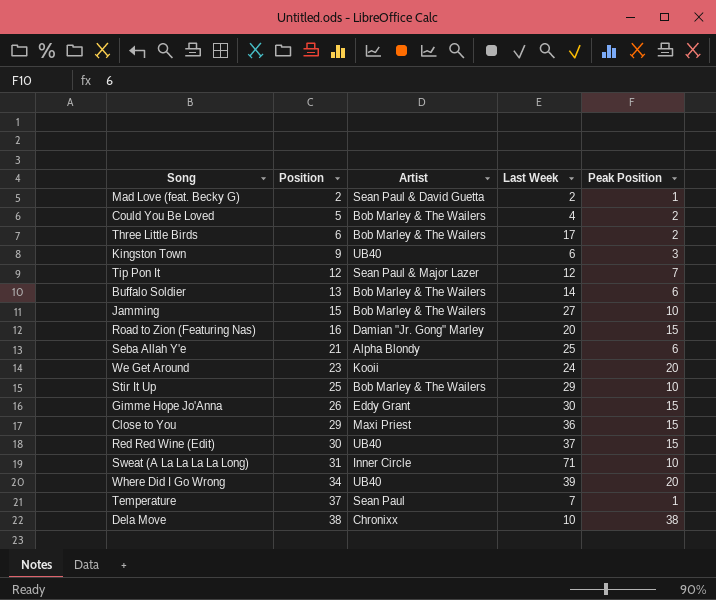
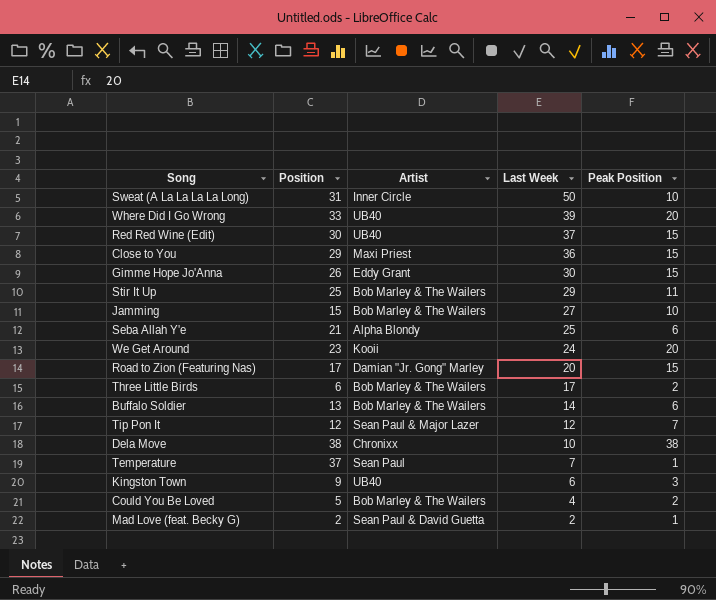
row order: Position ascending -> Last Week descending
Sweat (A La La La La Long) | Last Week: 71 -> 50
Where Did I Go Wrong | Position: 34 -> 33
Stir It Up | Peak Position: 10 -> 11
Road to Zion (Featuring Nas) | Position: 16 -> 17

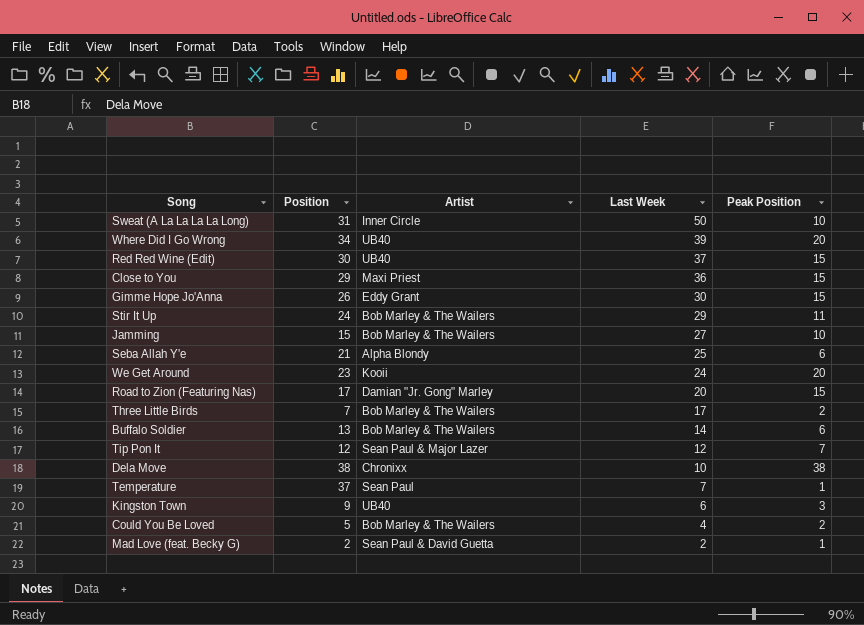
Where Did I Go Wrong | Position: 33 -> 34
Stir It Up | Position: 25 -> 24
Three Little Birds | Position: 6 -> 7

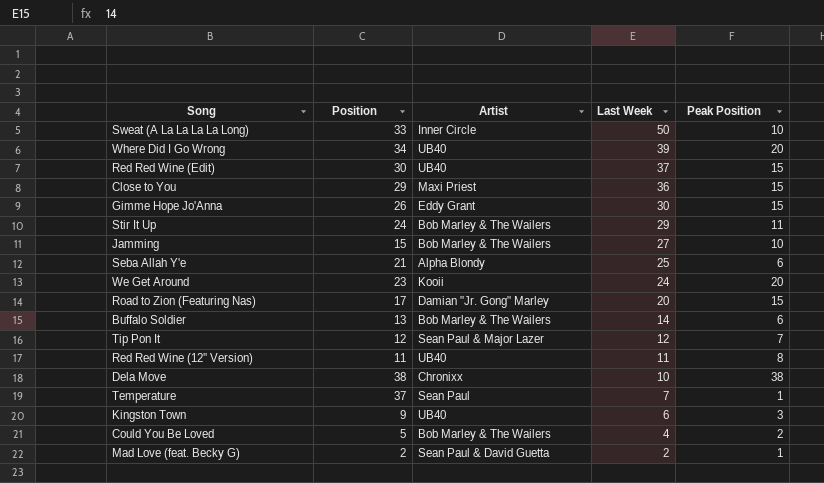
row Three Little Birds: 7 | Bob Marley & The Wailers | 17 | 2 -> none
Sweat (A La La La La Long) | Position: 31 -> 33
row Red Red Wine (12'' Version): none -> 11 | UB40 | 11 | 8

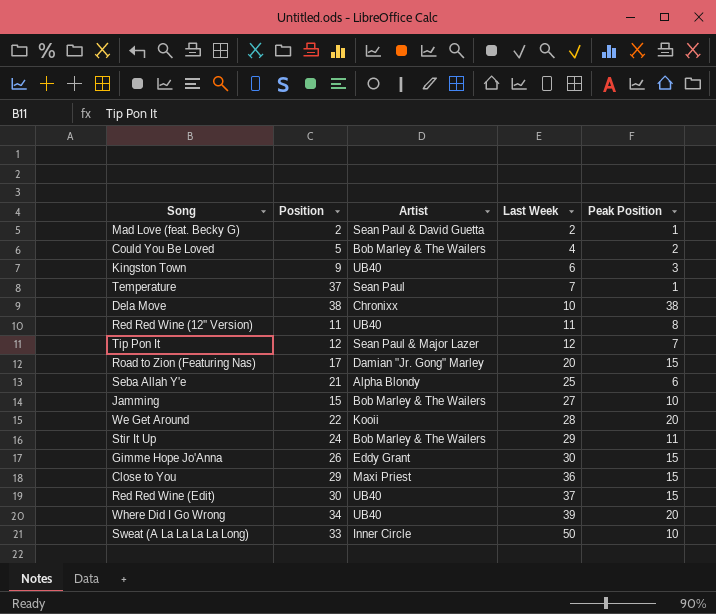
row order: Last Week descending -> Last Week ascending
row Buffalo Soldier: 13 | Bob Marley & The Wailers | 14 | 6 -> none
We Get Around | Position: 23 -> 22
We Get Around | Last Week: 24 -> 28

